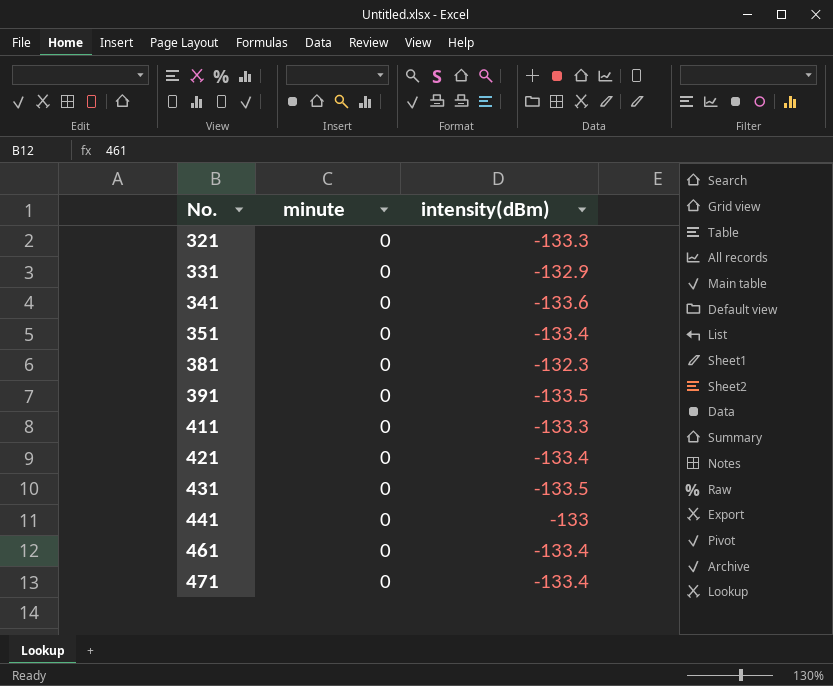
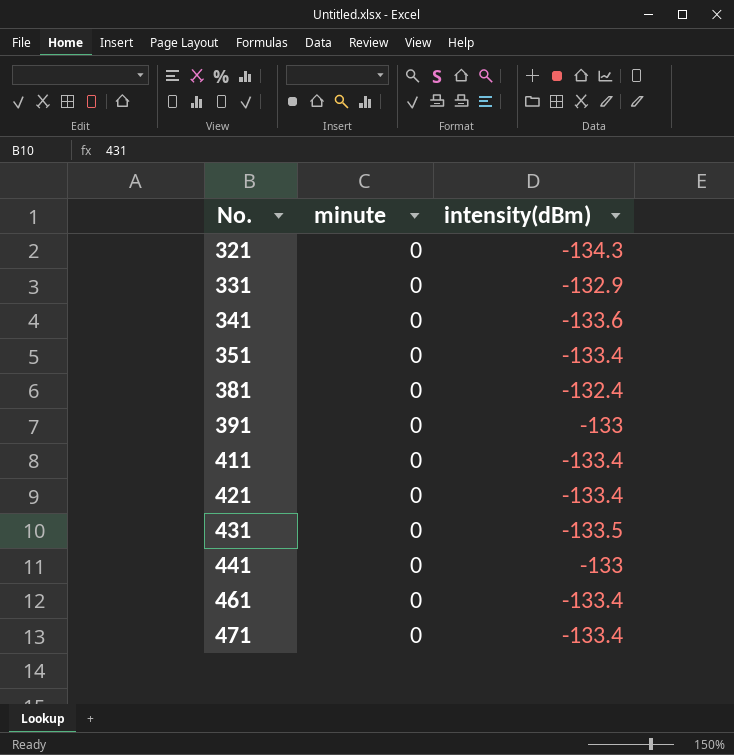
321 | intensity(dBm): -133.3 -> -134.3
381 | intensity(dBm): -132.3 -> -132.4
391 | intensity(dBm): -133.5 -> -133
411 | intensity(dBm): -133.3 -> -133.4

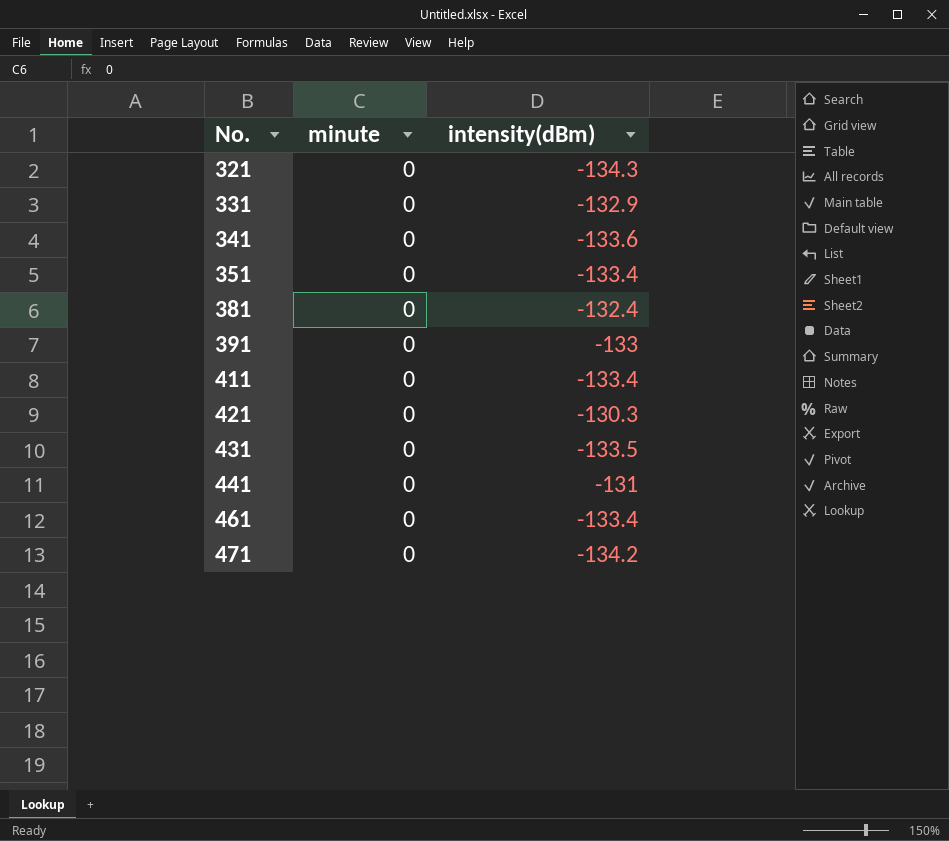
421 | intensity(dBm): -133.4 -> -130.3
441 | intensity(dBm): -133 -> -131
471 | intensity(dBm): -133.4 -> -134.2

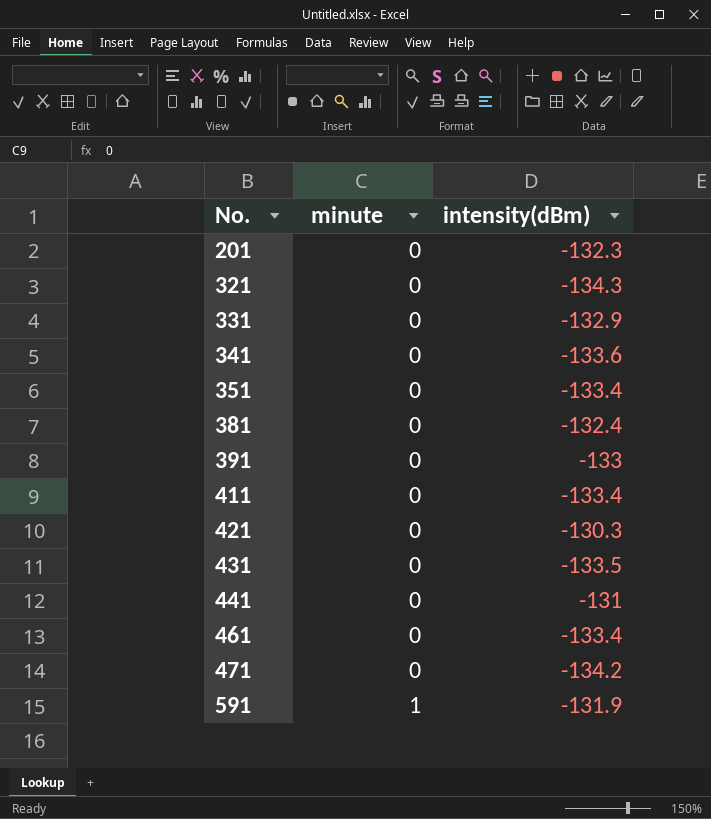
row 201: none -> 0 | -132.3
row 591: none -> 1 | -131.9

